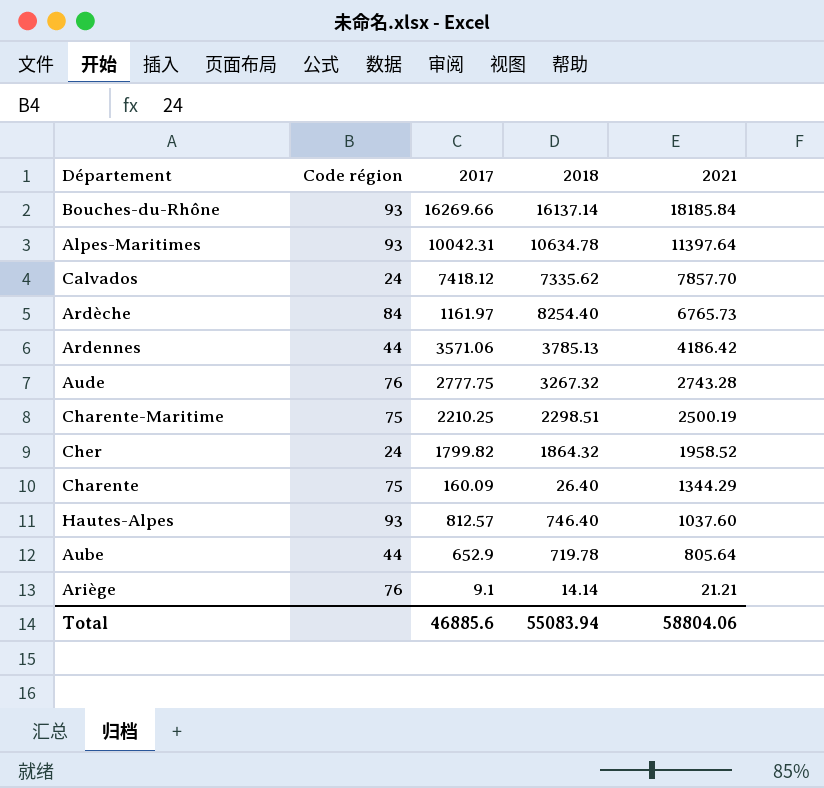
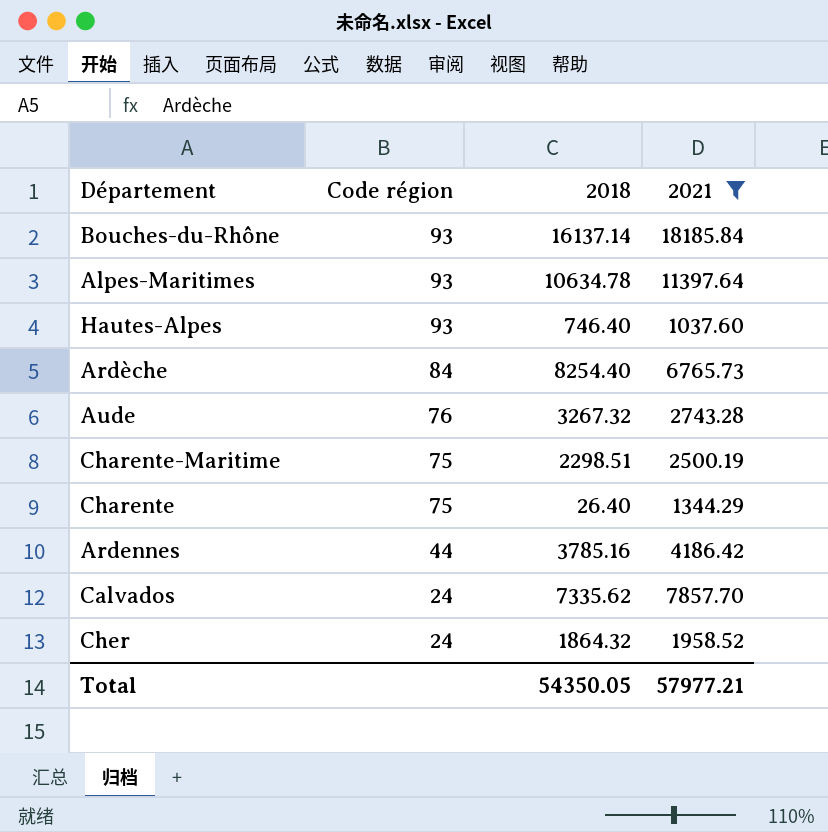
filter: none -> 2021 >= 1037.60
row order: 2021 descending -> Code région descending
column 2017 | position: 3 -> none
Ardennes | 2018: 3785.13 -> 3785.16
Total | 2018: 55083.94 -> 54350.05
Total | 2021: 58804.06 -> 57977.21

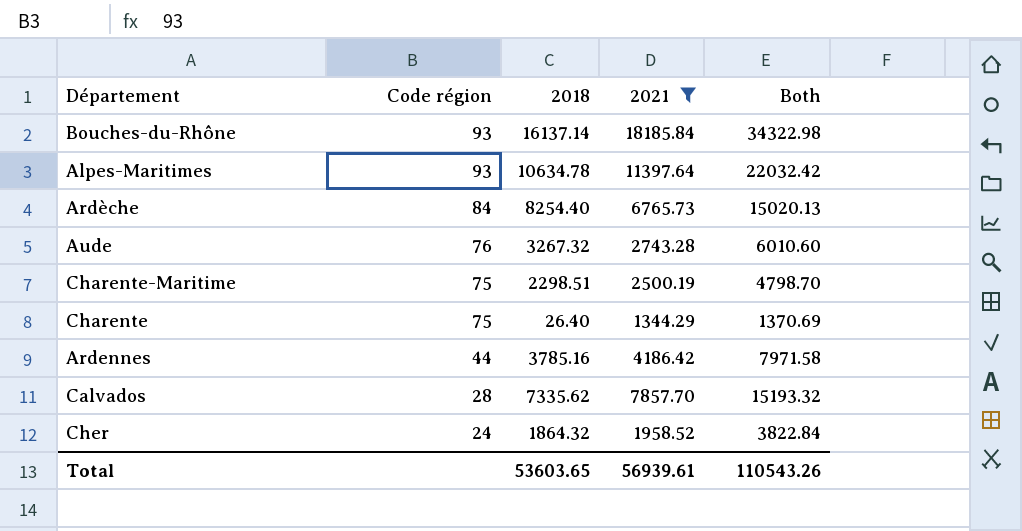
column Both | formula: none -> [2018] + [2021]
row Hautes-Alpes: 93 | 746.40 | 1037.60 -> none
Calvados | Code région: 24 -> 28
Total | 2018: 54350.05 -> 53603.65
Total | 2021: 57977.21 -> 56939.61

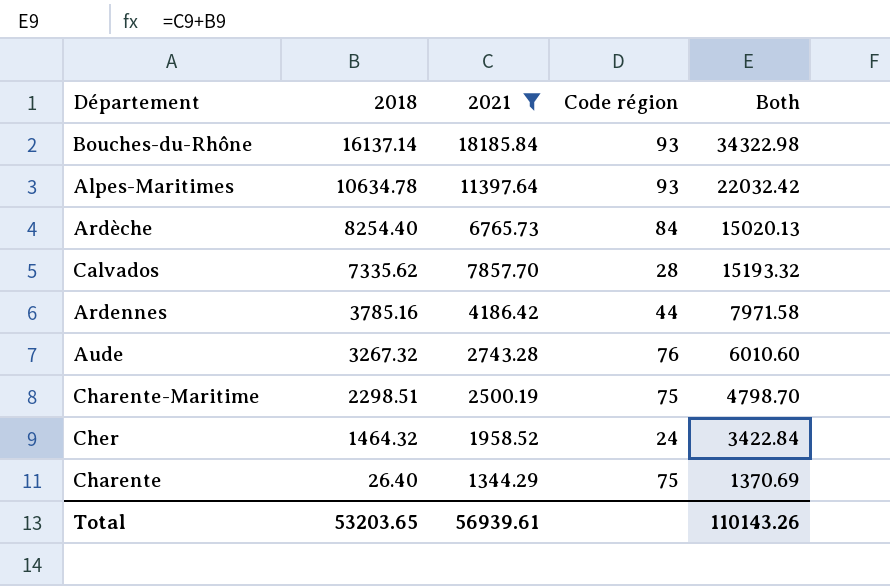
row order: Code région descending -> 2018 descending
column Code région | position: 2 -> 4
Cher | 2018: 1864.32 -> 1464.32
Cher | Both: 3822.84 -> 3422.84
Total | 2018: 53603.65 -> 53203.65
Total | Both: 110543.26 -> 110143.26

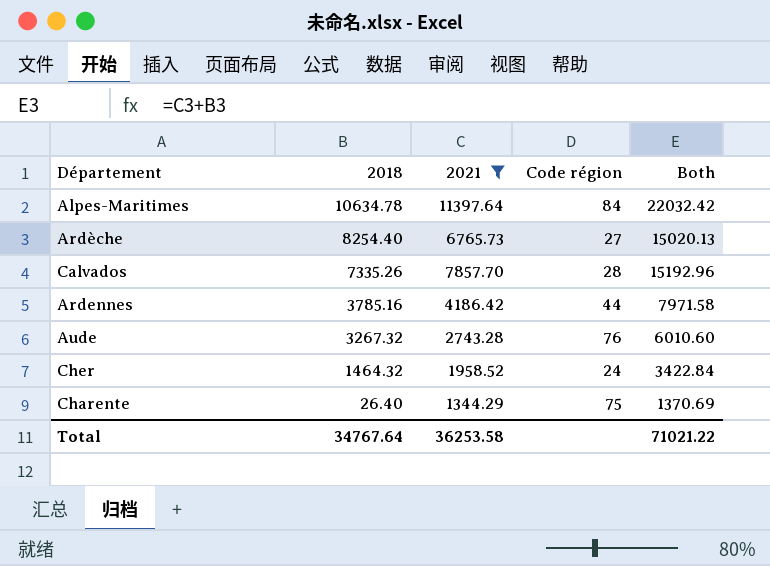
row Bouches-du-Rhône: 16137.14 | 18185.84 | 93 | 34322.98 -> none
row Charente-Maritime: 2298.51 | 2500.19 | 75 | 4798.70 -> none
Alpes-Maritimes | Code région: 93 -> 84
Ardèche | Code région: 84 -> 27
Calvados | 2018: 7335.62 -> 7335.26
Calvados | Both: 15193.32 -> 15192.96
Total | 2018: 53203.65 -> 34767.64
Total | 2021: 56939.61 -> 36253.58
Total | Both: 110143.26 -> 71021.22

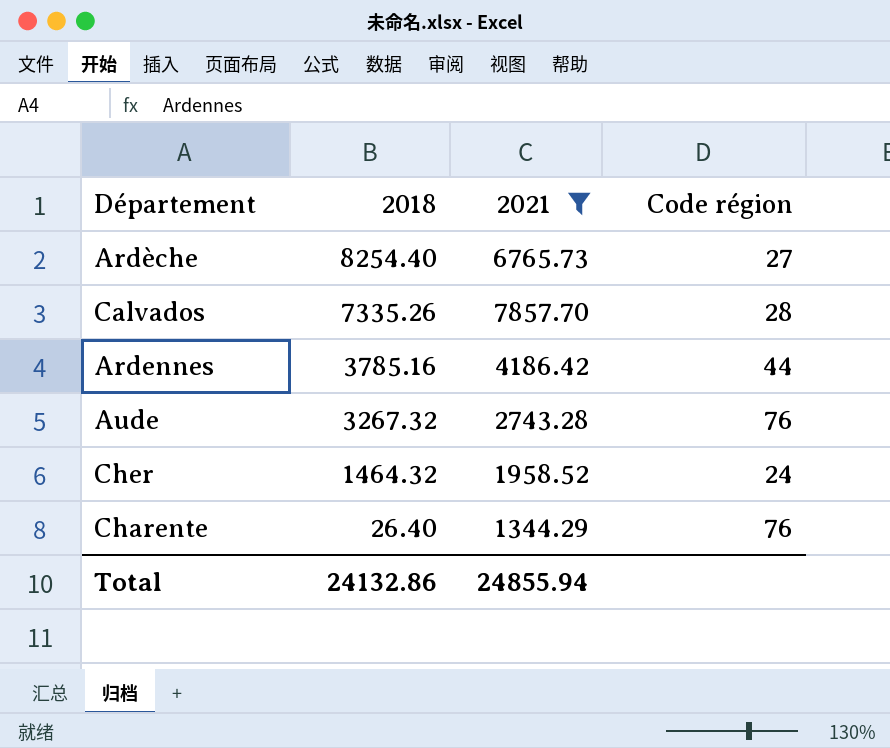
column Both | formula: [2018] + [2021] -> none
row Alpes-Maritimes: 10634.78 | 11397.64 | 84 | 22032.42 -> none
Charente | Code région: 75 -> 76
Total | 2018: 34767.64 -> 24132.86
Total | 2021: 36253.58 -> 24855.94

